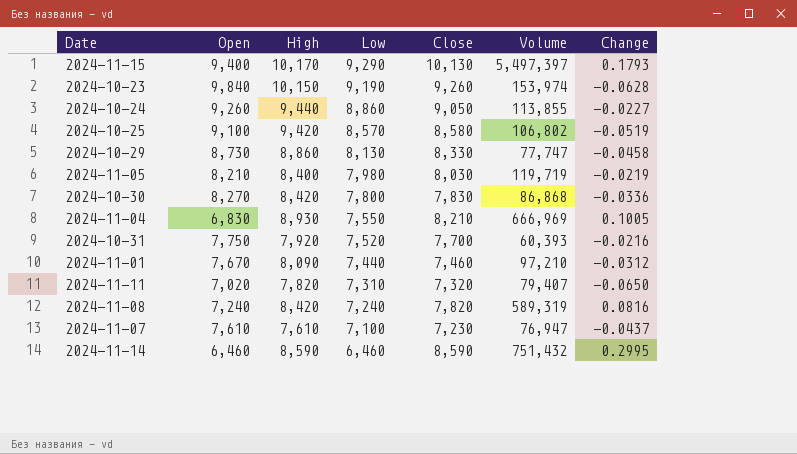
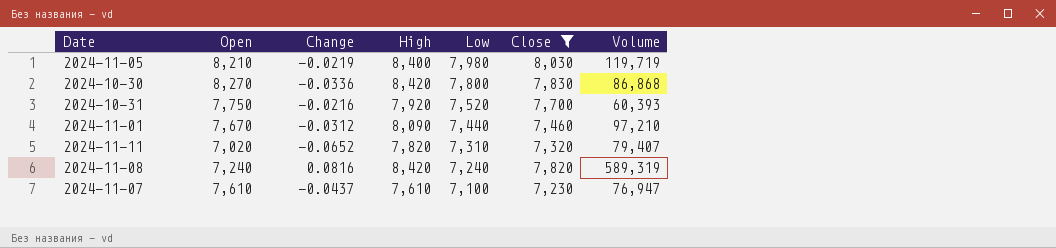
filter: none -> Close <= 8,030
column Change | position: 7 -> 3
2024-11-11 | Change: -0.0650 -> -0.0652

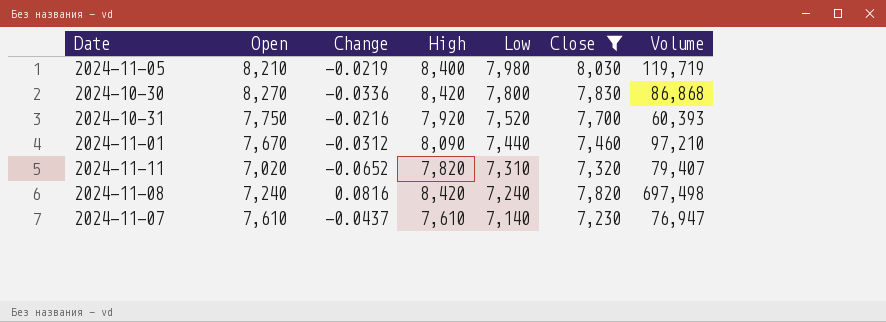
2024-11-08 | Volume: 589,319 -> 697,498
2024-11-07 | Low: 7,100 -> 7,140

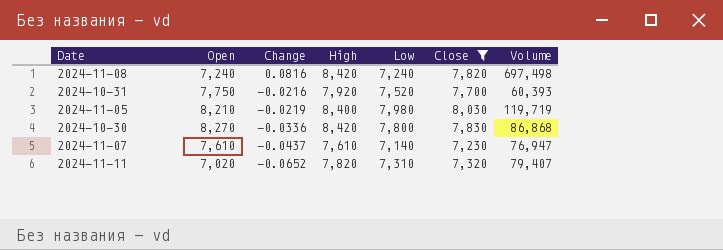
row order: Low descending -> Change descending
row 2024-11-01: 7,670 | -0.0312 | 8,090 | 7,440 | 7,460 | 97,210 -> none

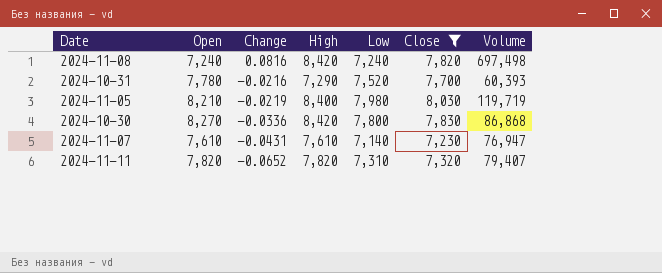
2024-10-31 | Open: 7,750 -> 7,780
2024-10-31 | High: 7,920 -> 7,290
2024-11-07 | Change: -0.0437 -> -0.0431
2024-11-11 | Open: 7,020 -> 7,820

